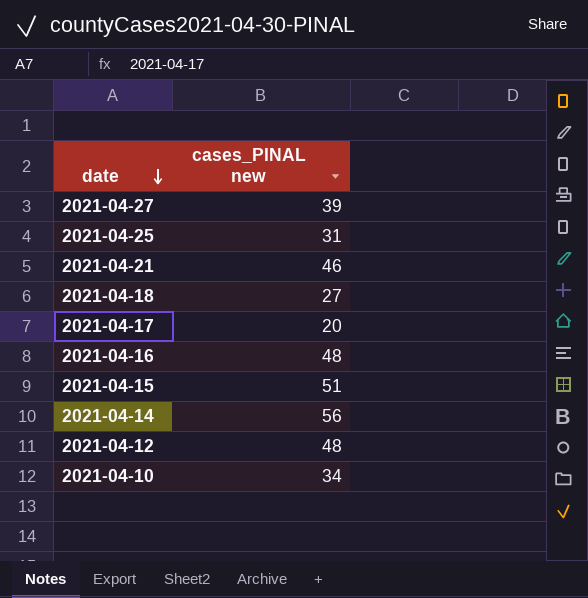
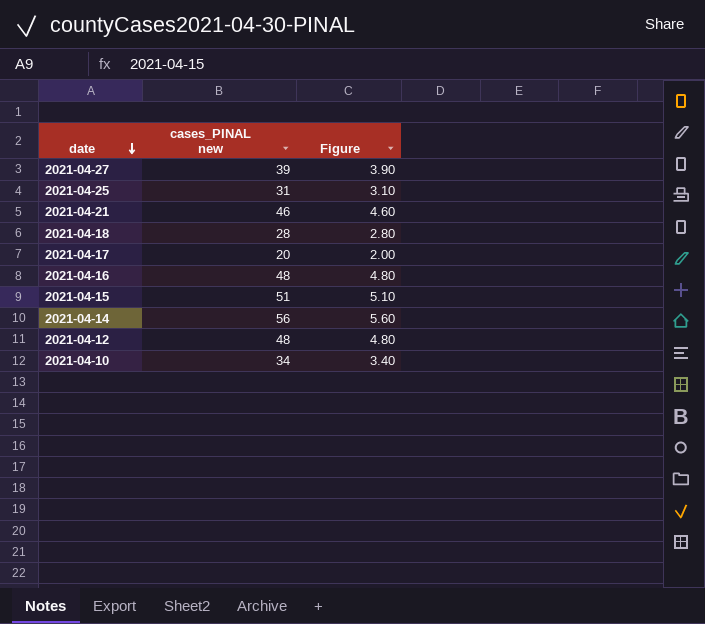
column Figure | formula: none -> [cases_PINAL new] * 0.1
2021-04-18 | cases_PINAL new: 27 -> 28

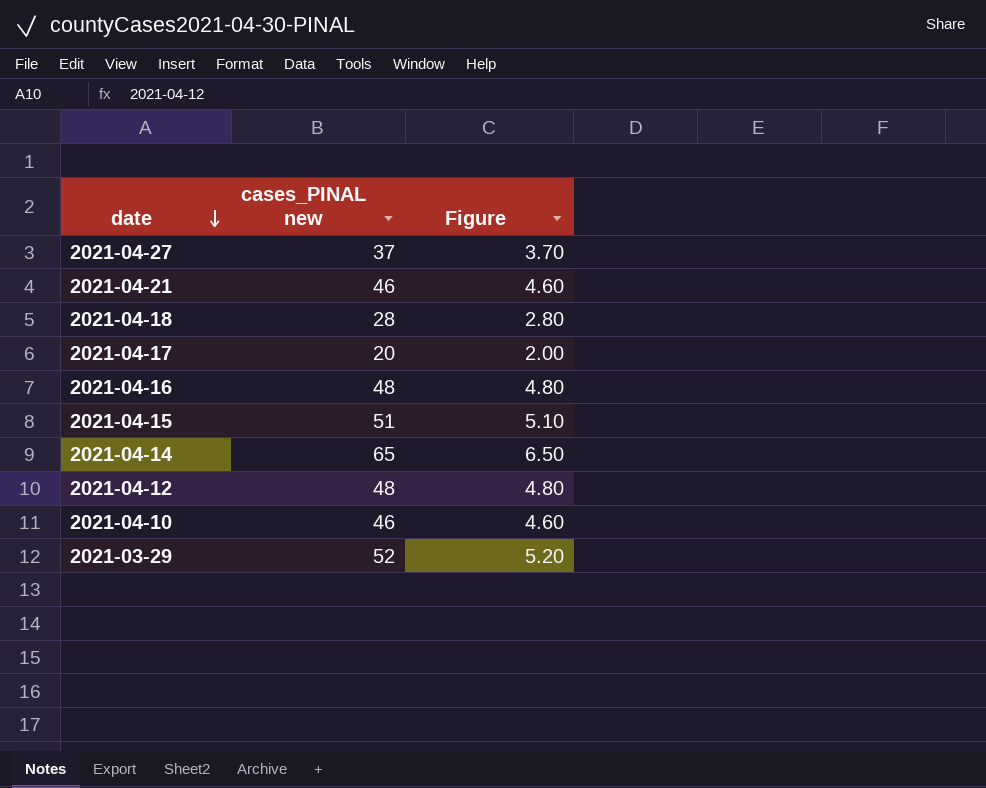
row 2021-04-25: 31 | 3.10 -> none
2021-04-27 | cases_PINAL new: 39 -> 37
2021-04-27 | Figure: 3.90 -> 3.70
2021-04-14 | cases_PINAL new: 56 -> 65
2021-04-14 | Figure: 5.60 -> 6.50
2021-04-10 | cases_PINAL new: 34 -> 46
2021-04-10 | Figure: 3.40 -> 4.60
row 2021-03-29: none -> 52 | 5.20

